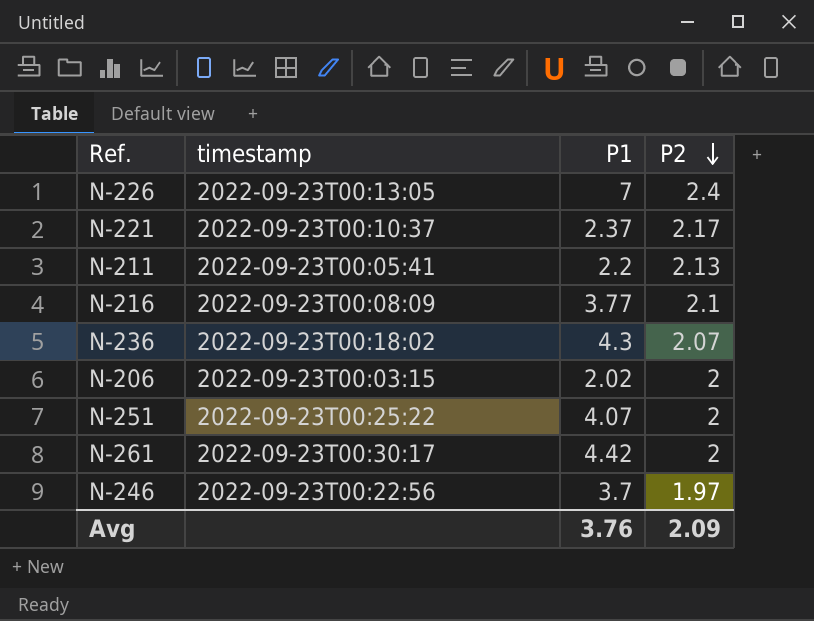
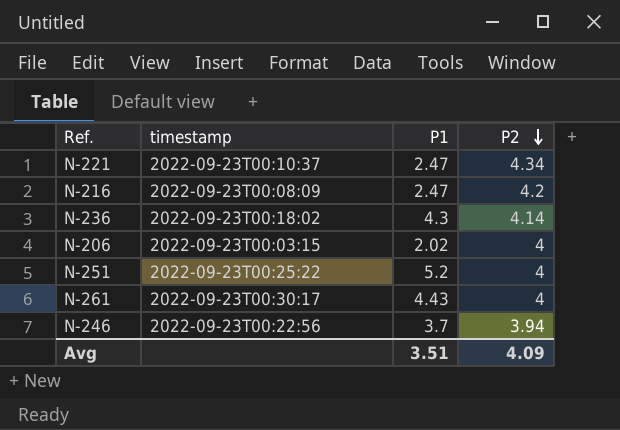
row N-226: 2022-09-23T00:13:05 | 7 | 2.4 -> none
row N-211: 2022-09-23T00:05:41 | 2.2 | 2.13 -> none
N-221 | P1: 2.37 -> 2.47
N-221 | P2: 2.17 -> 4.34
N-216 | P1: 3.77 -> 2.47
N-216 | P2: 2.1 -> 4.2
N-236 | P2: 2.07 -> 4.14
N-206 | P2: 2 -> 4
N-251 | P1: 4.07 -> 5.2
N-251 | P2: 2 -> 4
N-261 | P1: 4.42 -> 4.43
N-261 | P2: 2 -> 4
N-246 | P2: 1.97 -> 3.94
Avg | P1: 3.76 -> 3.51
Avg | P2: 2.09 -> 4.09

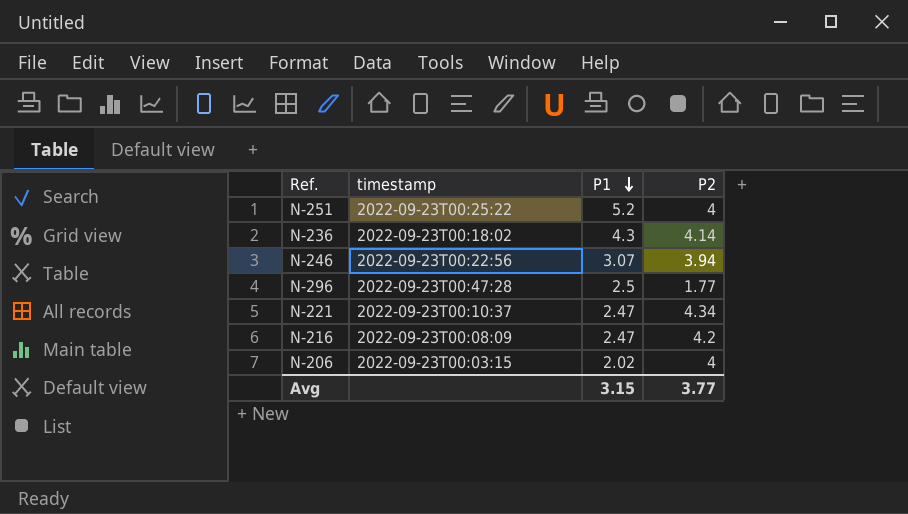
row order: P2 descending -> P1 descending
row N-261: 2022-09-23T00:30:17 | 4.43 | 4 -> none
N-246 | P1: 3.7 -> 3.07
row N-296: none -> 2022-09-23T00:47:28 | 2.5 | 1.77
Avg | P1: 3.51 -> 3.15
Avg | P2: 4.09 -> 3.77

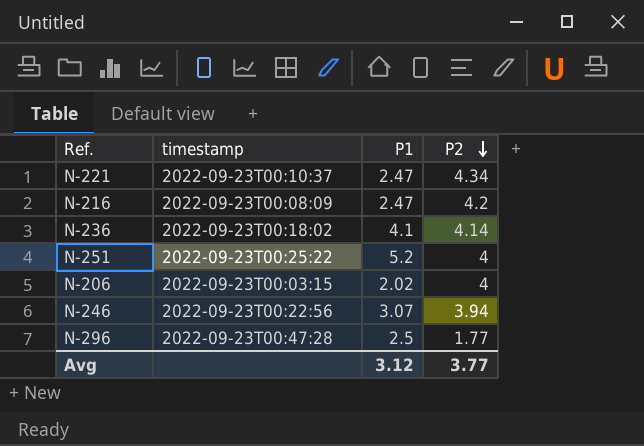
row order: P1 descending -> P2 descending
N-236 | P1: 4.3 -> 4.1
Avg | P1: 3.15 -> 3.12

